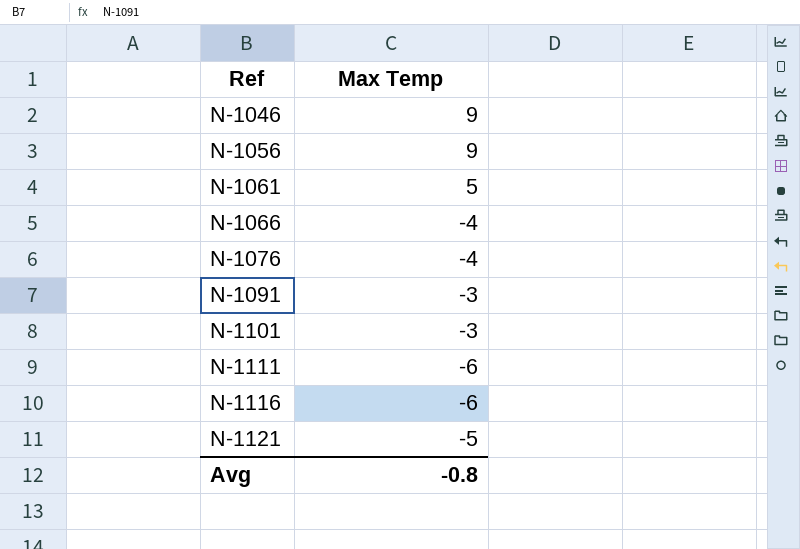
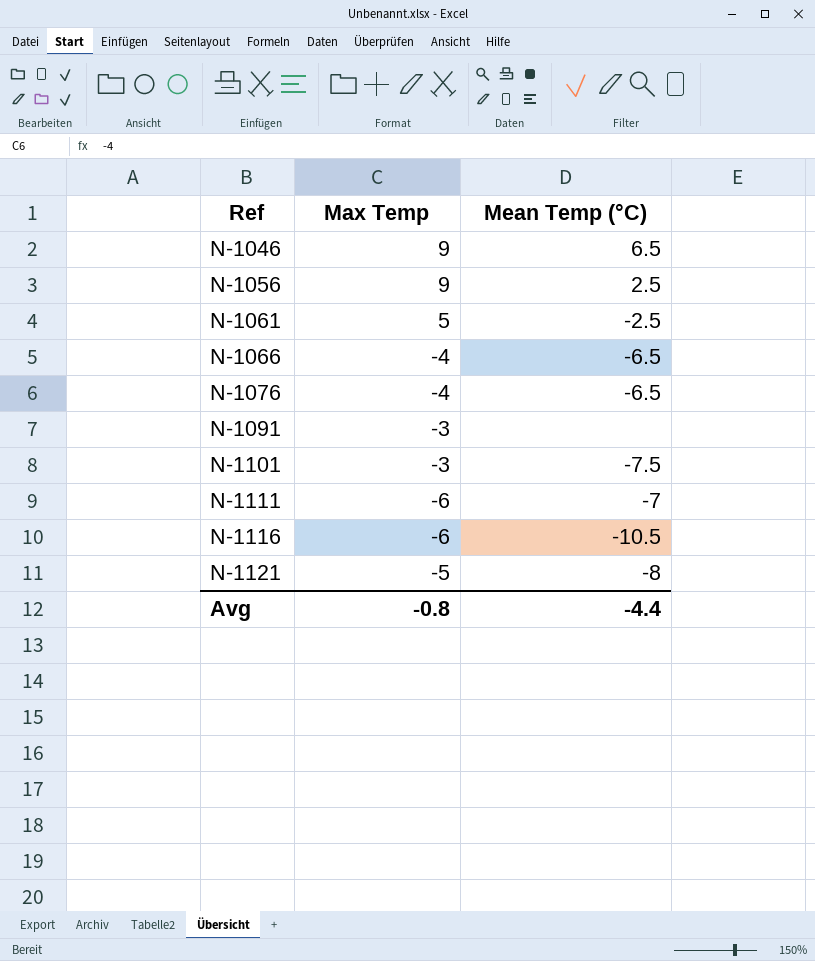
column Mean Temp (°C) | position: none -> 3

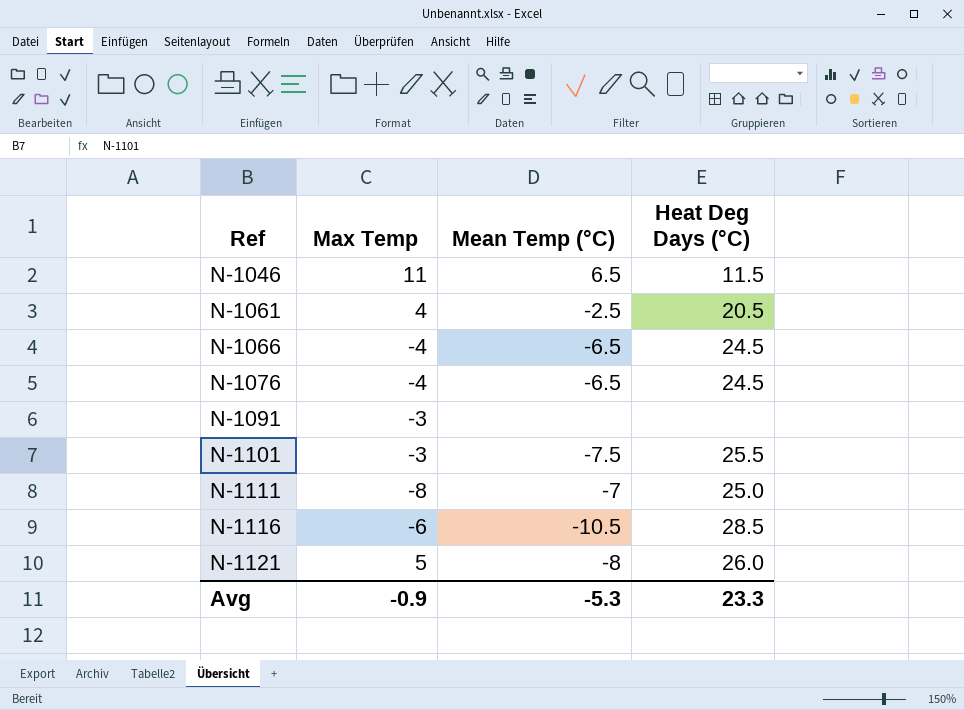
column Heat Deg Days (°C) | position: none -> 4
row N-1056: 9 | 2.5 -> none
N-1046 | Max Temp: 9 -> 11
N-1061 | Max Temp: 5 -> 4
N-1111 | Max Temp: -6 -> -8
N-1121 | Max Temp: -5 -> 5
Avg | Max Temp: -0.8 -> -0.9
Avg | Mean Temp (°C): -4.4 -> -5.3

